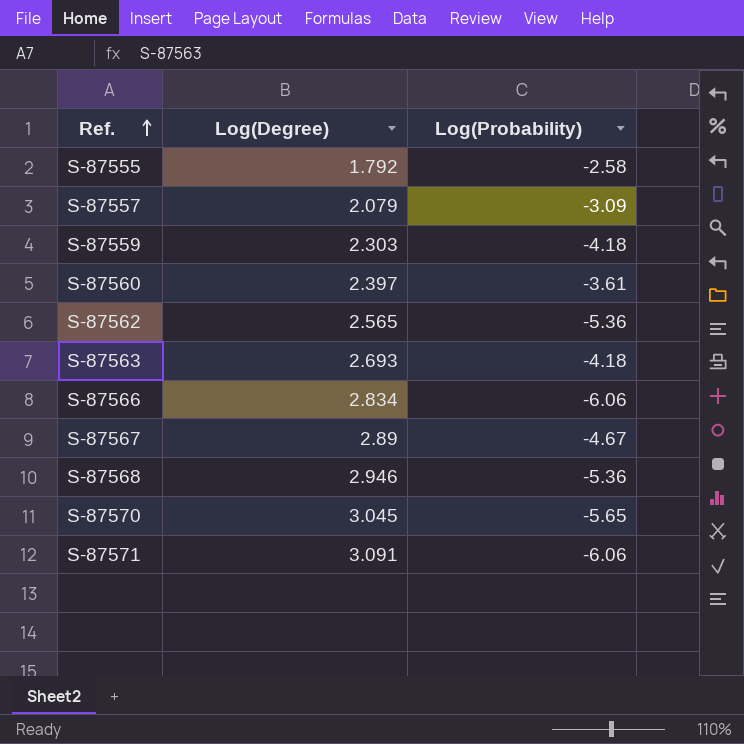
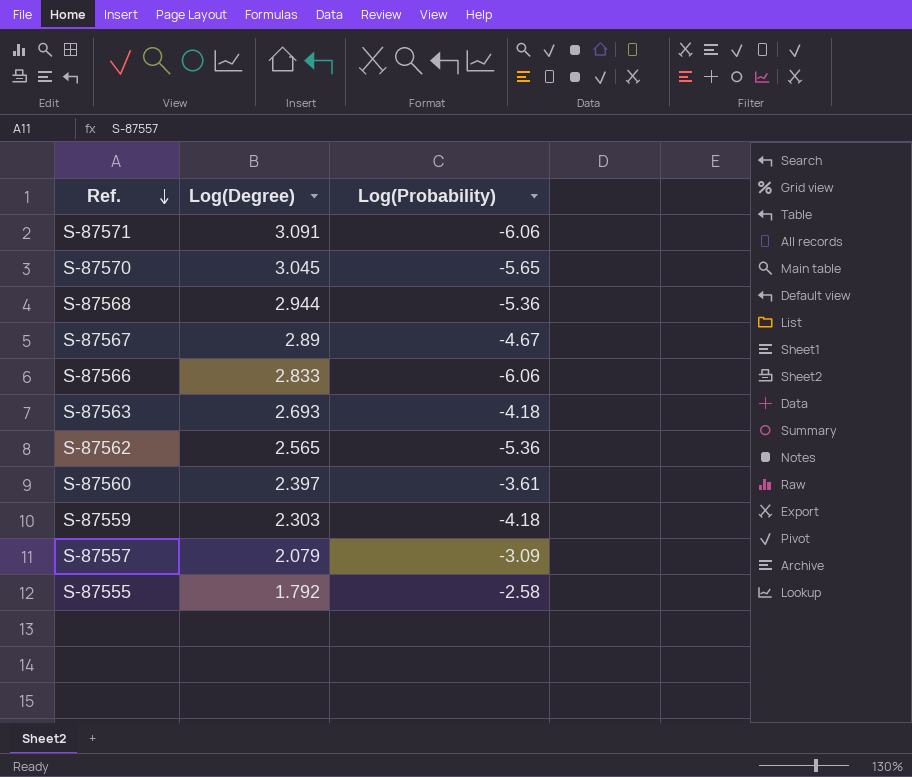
row order: Ref. ascending -> Ref. descending
S-87568 | Log(Degree): 2.946 -> 2.944
S-87566 | Log(Degree): 2.834 -> 2.833

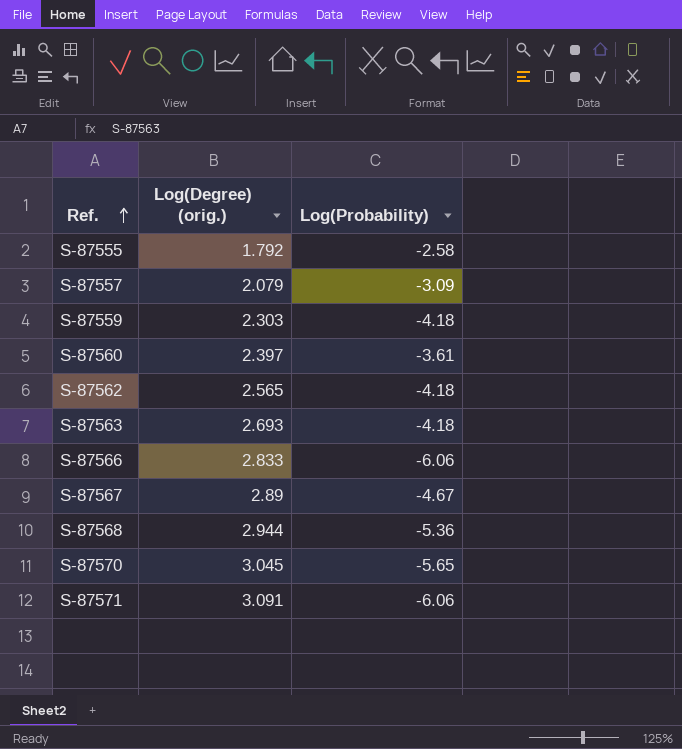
row order: Ref. descending -> Ref. ascending
column name: Log(Degree) -> Log(Degree) (orig.)
S-87562 | Log(Probability): -5.36 -> -4.18

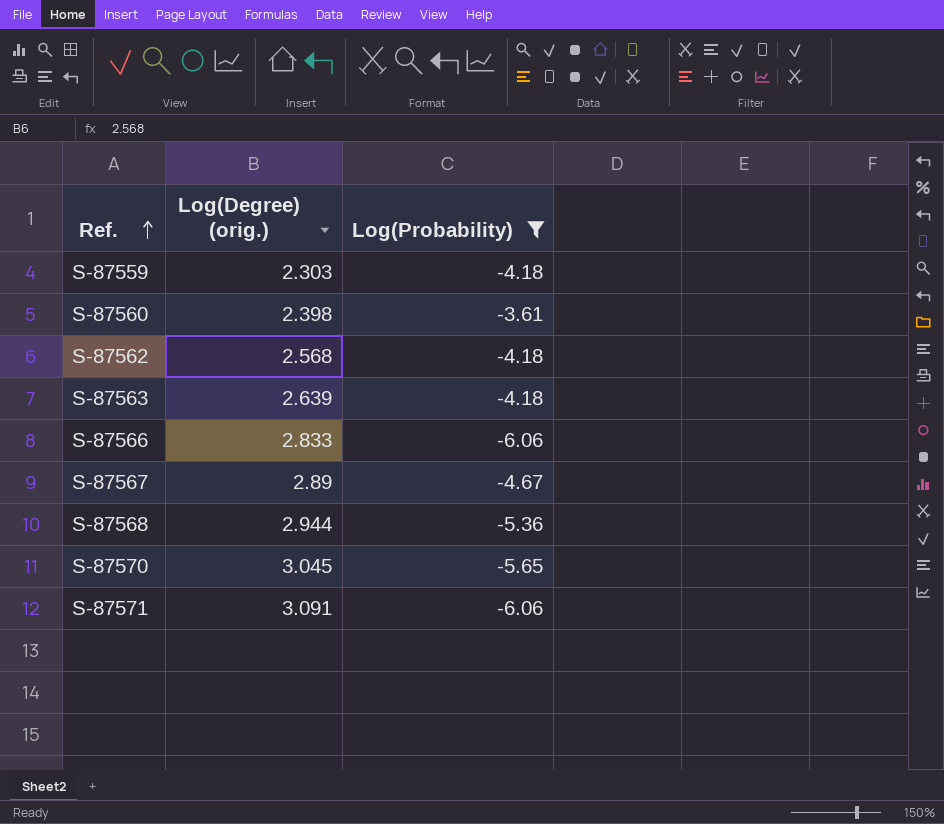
filter: none -> Log(Probability) <= -3.61
S-87560 | Log(Degree) (orig.): 2.397 -> 2.398
S-87562 | Log(Degree) (orig.): 2.565 -> 2.568
S-87563 | Log(Degree) (orig.): 2.693 -> 2.639

